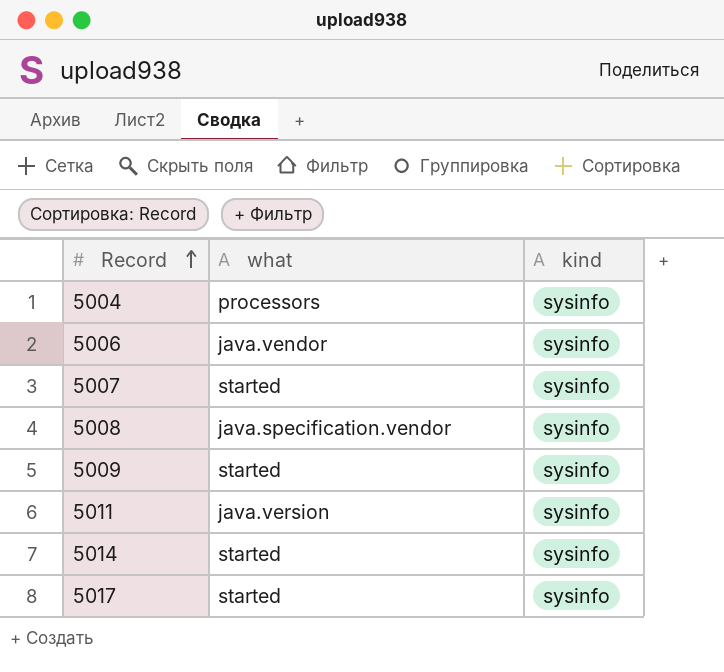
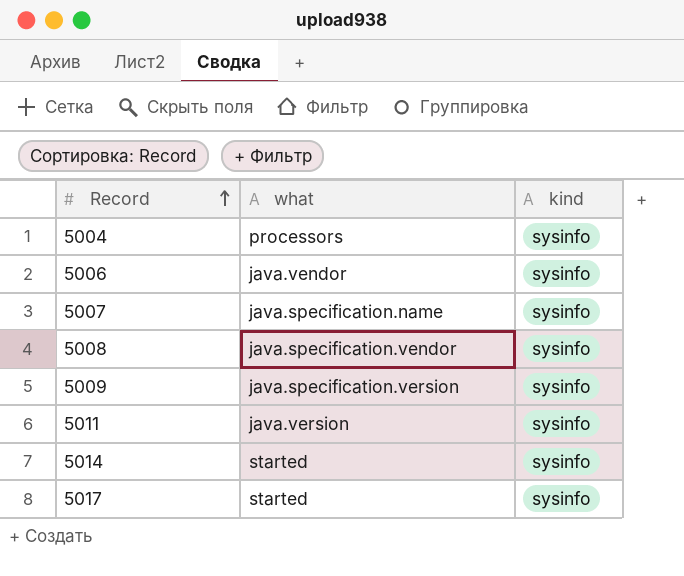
5007 | what: started -> java.specification.name
5009 | what: started -> java.specification.version

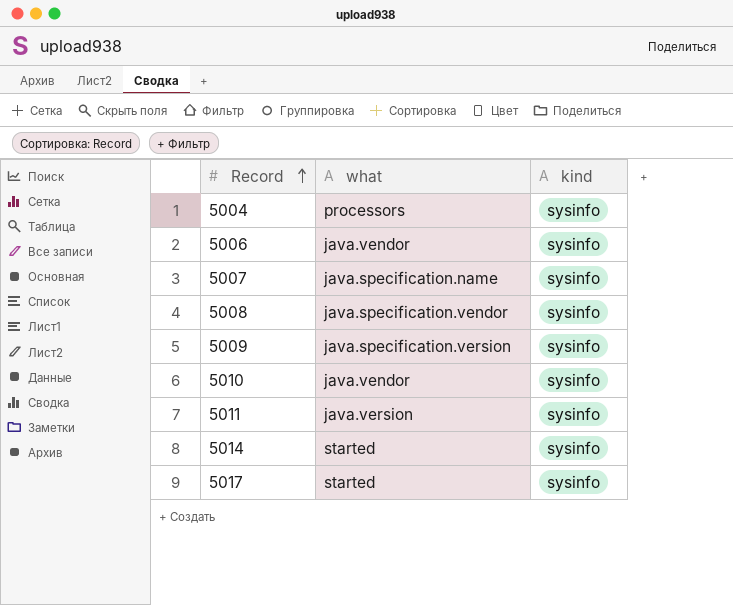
row 5010: none -> java.vendor | sysinfo

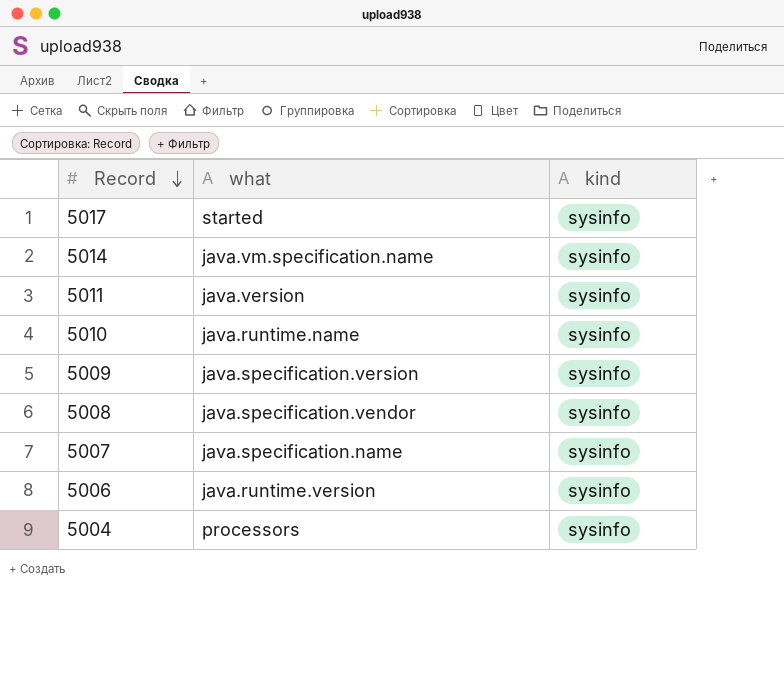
row order: Record ascending -> Record descending
5014 | what: started -> java.vm.specification.name
5010 | what: java.vendor -> java.runtime.name
5006 | what: java.vendor -> java.runtime.version

